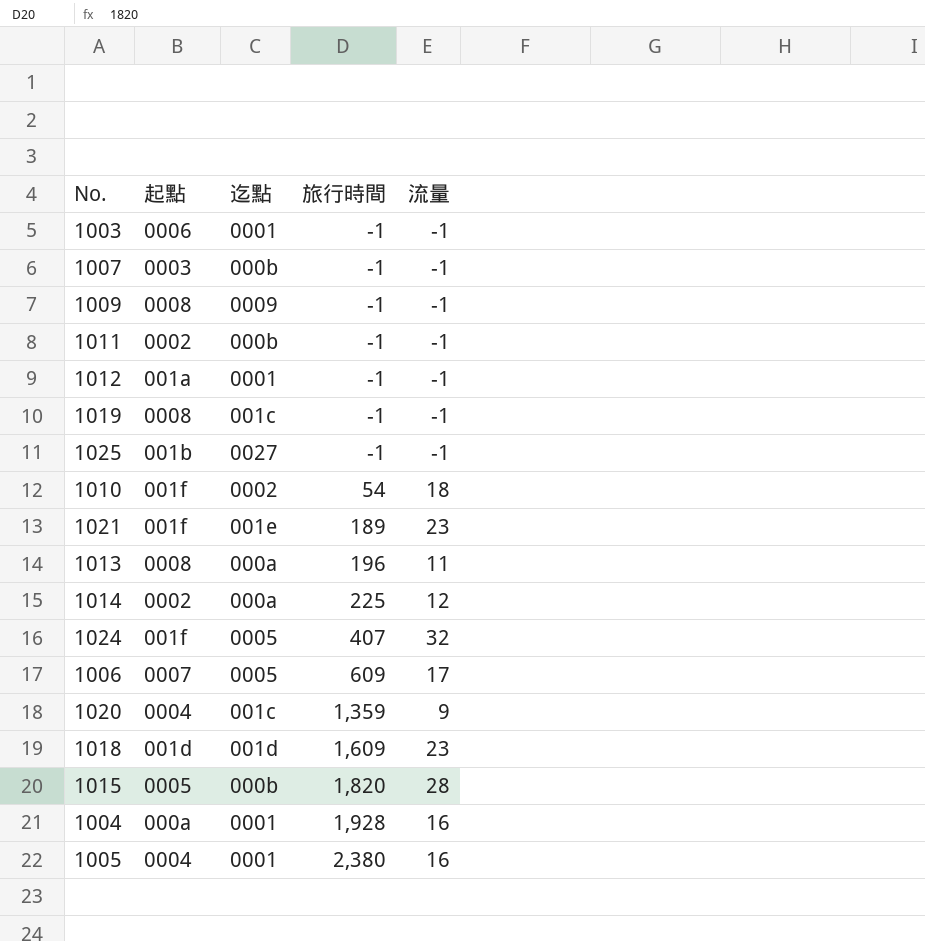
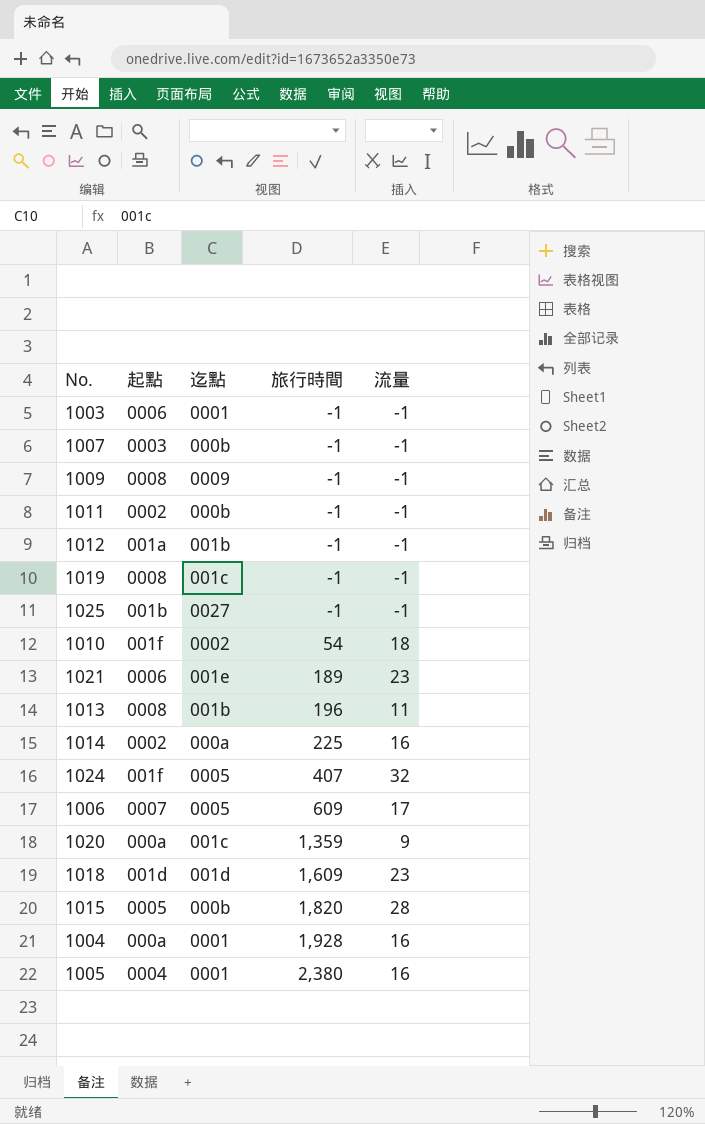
1012 | 迄點: 0001 -> 001b
1021 | 起點: 001f -> 0006
1013 | 迄點: 000a -> 001b
1014 | 流量: 12 -> 16
1020 | 起點: 0004 -> 000a

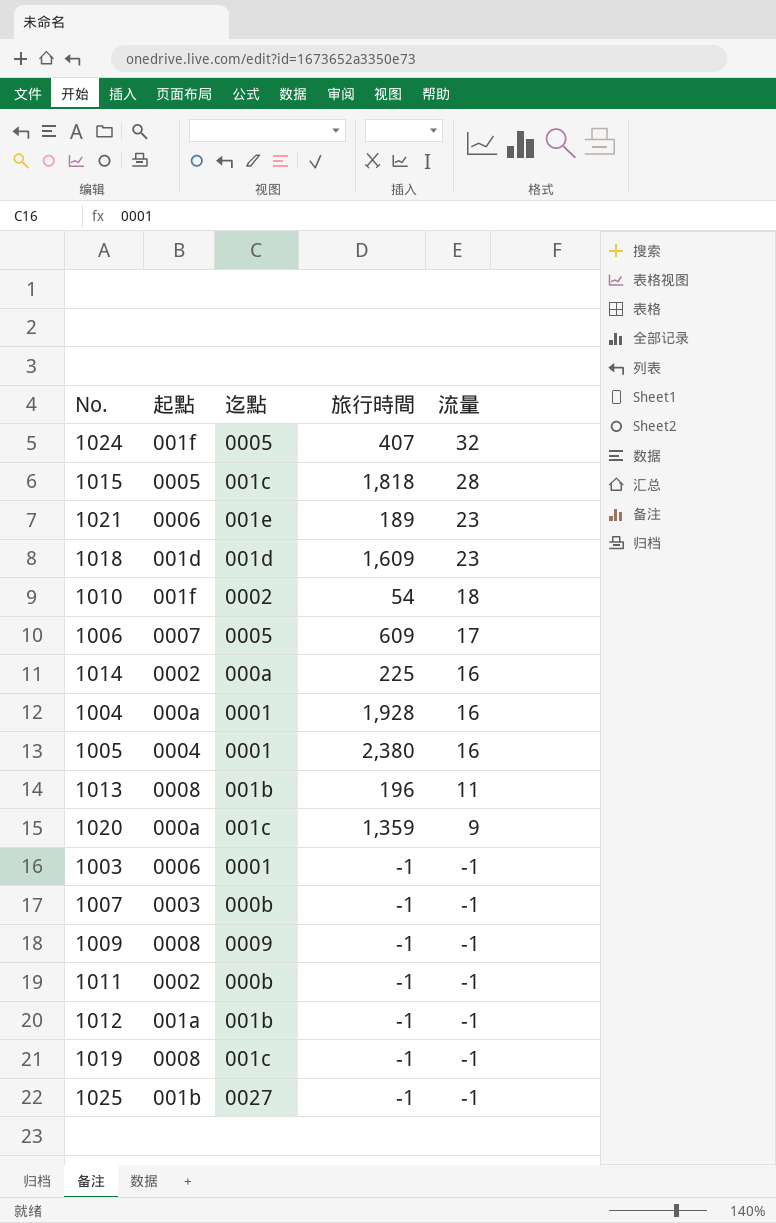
row order: 旅行時間 ascending -> 流量 descending
1015 | 迄點: 000b -> 001c
1015 | 旅行時間: 1,820 -> 1,818

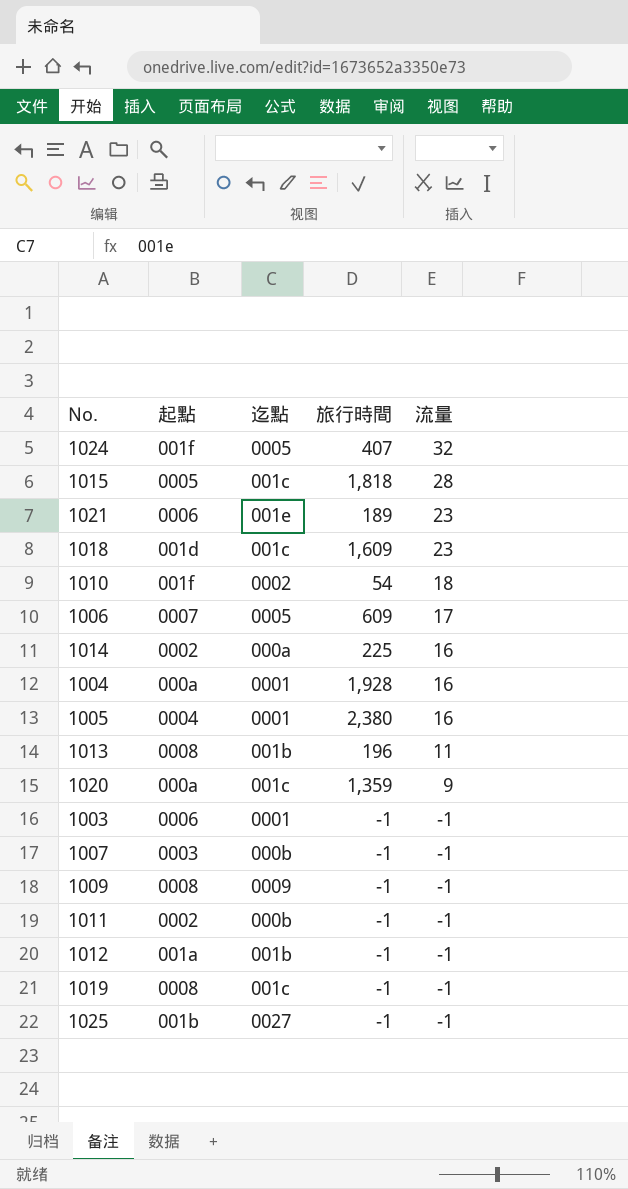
1018 | 迄點: 001d -> 001c

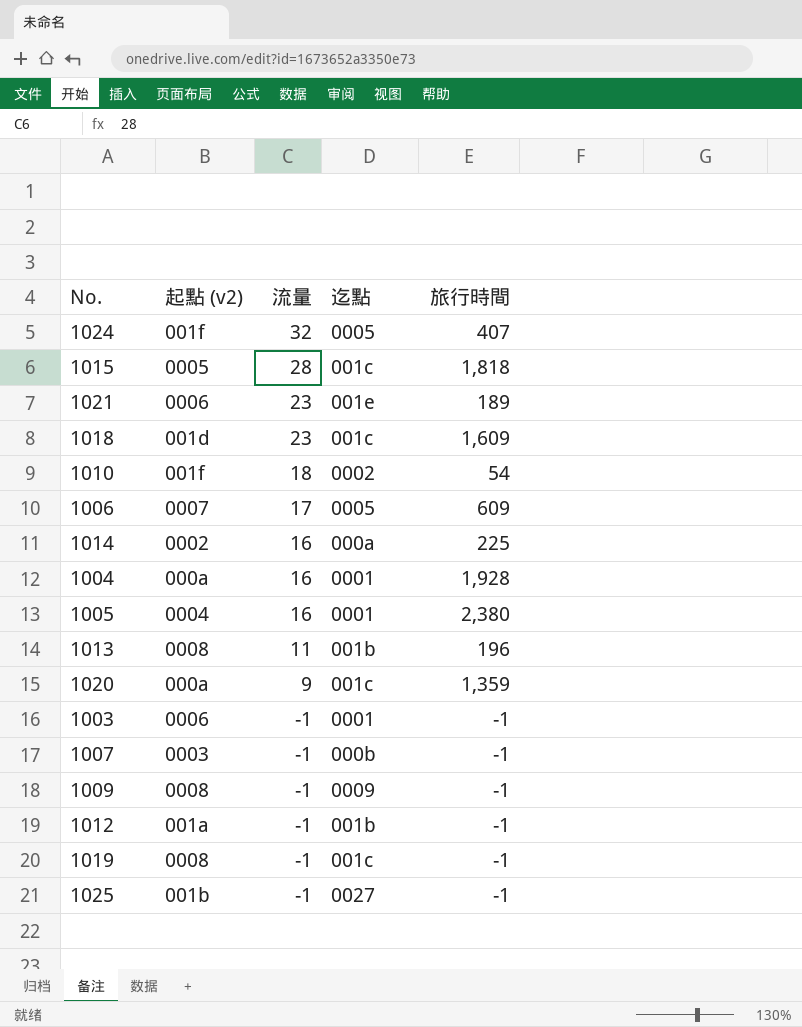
column name: 起點 -> 起點 (v2)
column 流量 | position: 5 -> 3
row 1011: 0002 | 000b | -1 | -1 -> none

